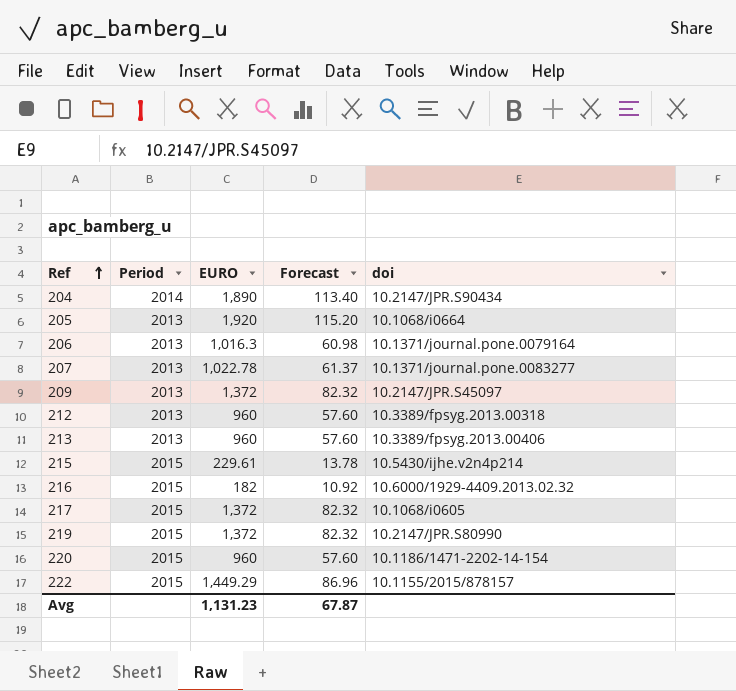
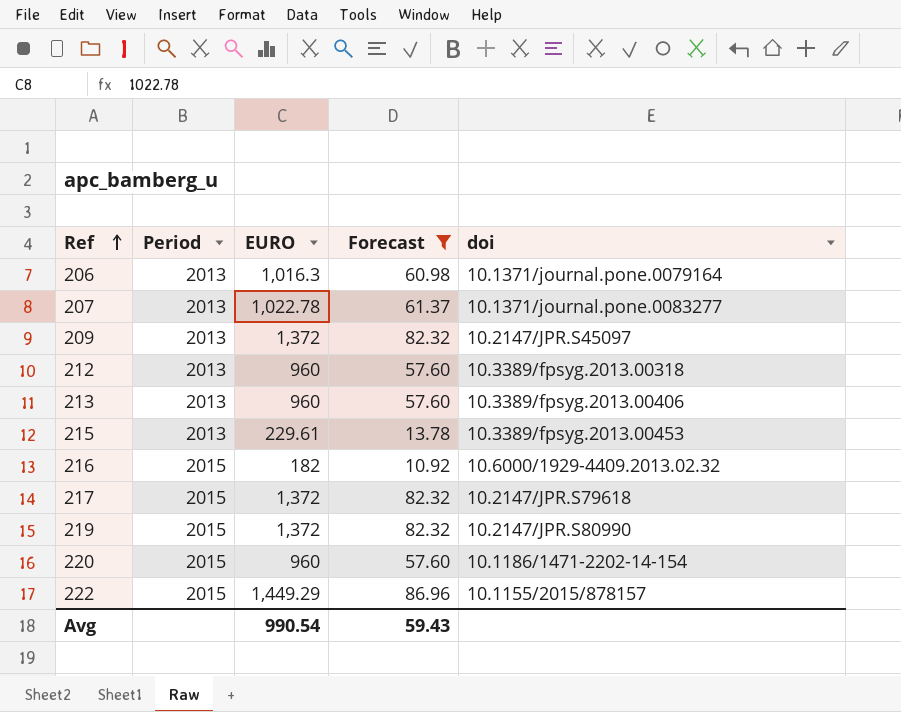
filter: none -> Forecast <= 86.96
215 | Period: 2015 -> 2013
215 | doi: 10.5430/ijhe.v2n4p214 -> 10.3389/fpsyg.2013.00453
217 | doi: 10.1068/i0605 -> 10.2147/JPR.S79618
Avg | EURO: 1,131.23 -> 990.54
Avg | Forecast: 67.87 -> 59.43

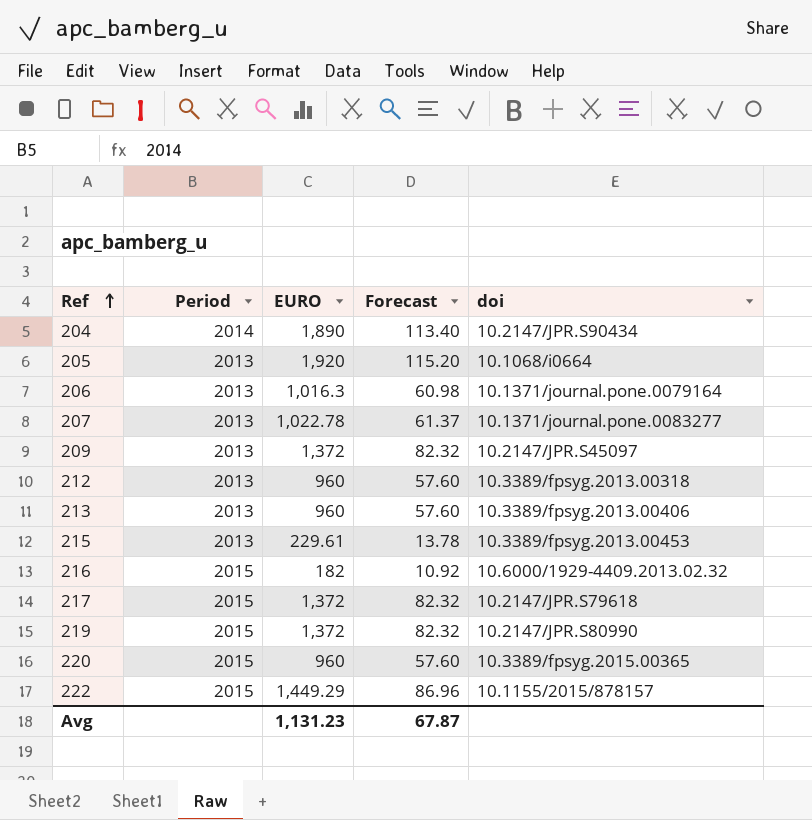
filter: Forecast <= 86.96 -> none
220 | doi: 10.1186/1471-2202-14-154 -> 10.3389/fpsyg.2015.00365
Avg | EURO: 990.54 -> 1,131.23
Avg | Forecast: 59.43 -> 67.87

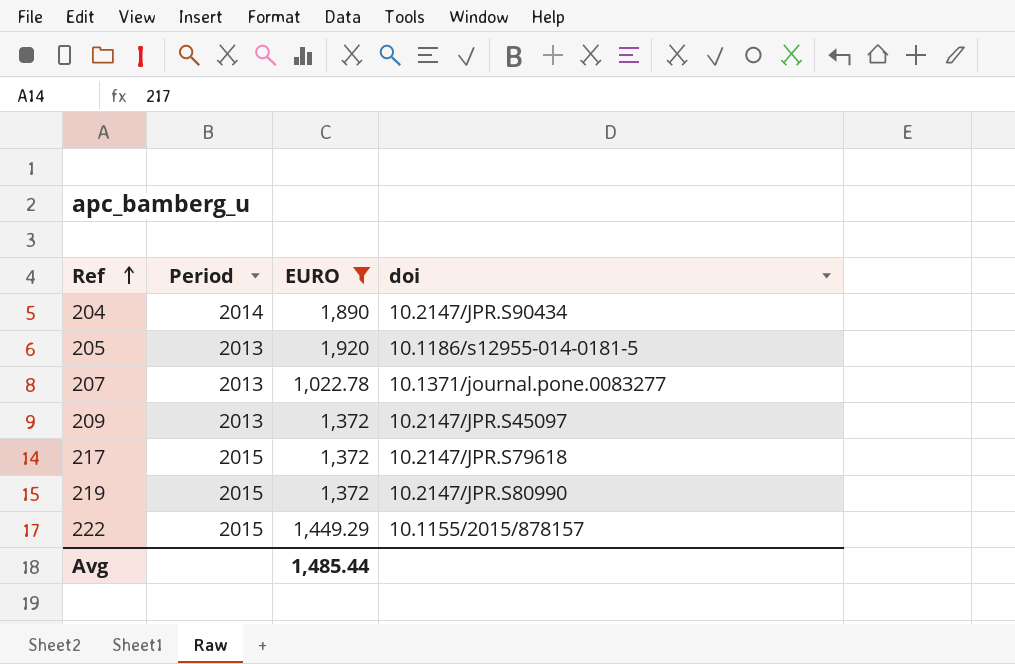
filter: none -> EURO >= 1,022.78
column Forecast | formula: [EURO] * 0.06 -> none
205 | doi: 10.1068/i0664 -> 10.1186/s12955-014-0181-5
Avg | EURO: 1,131.23 -> 1,485.44

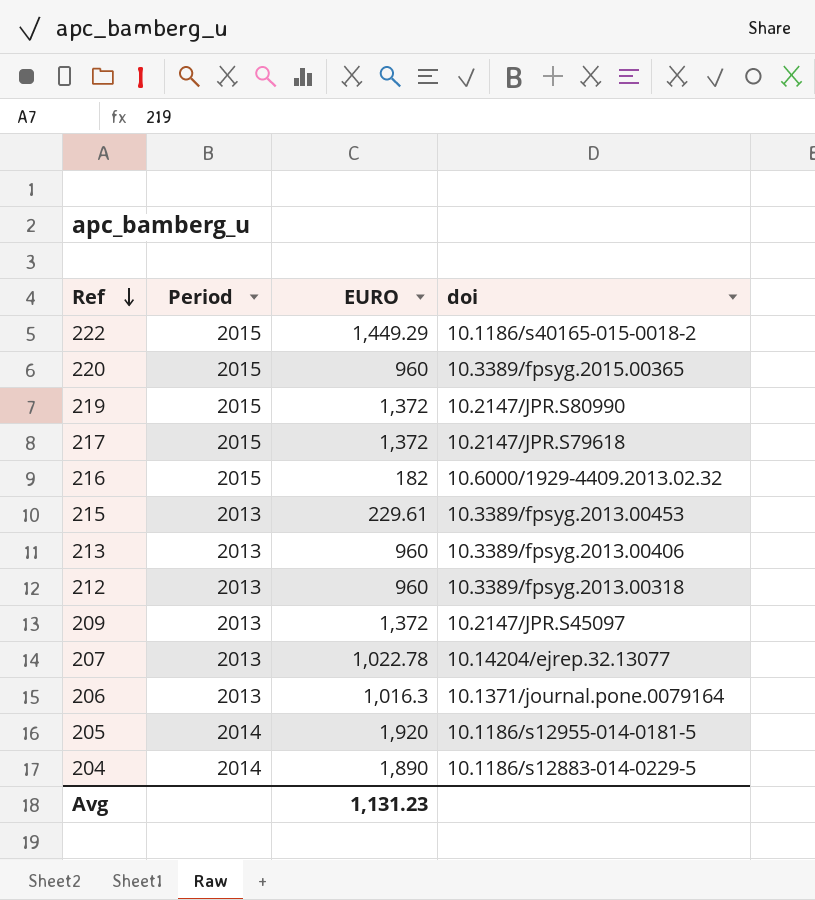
filter: EURO >= 1,022.78 -> none
row order: Ref ascending -> Ref descending
222 | doi: 10.1155/2015/878157 -> 10.1186/s40165-015-0018-2
207 | doi: 10.1371/journal.pone.0083277 -> 10.14204/ejrep.32.13077
205 | Period: 2013 -> 2014
204 | doi: 10.2147/JPR.S90434 -> 10.1186/s12883-014-0229-5
Avg | EURO: 1,485.44 -> 1,131.23

